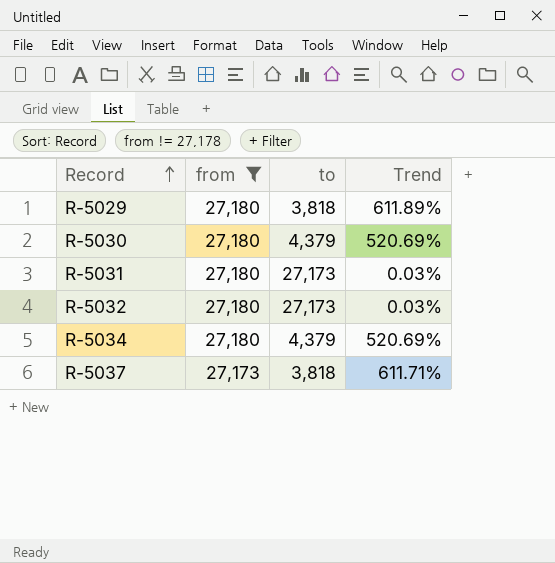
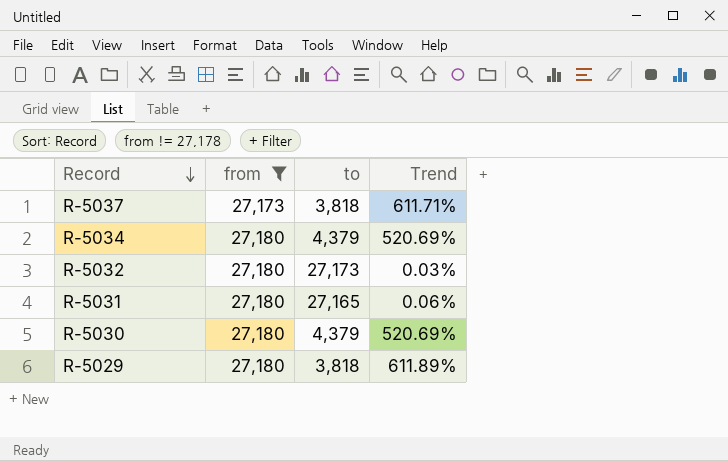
row order: Record ascending -> Record descending
R-5031 | to: 27,173 -> 27,165
R-5031 | Trend: 0.03% -> 0.06%

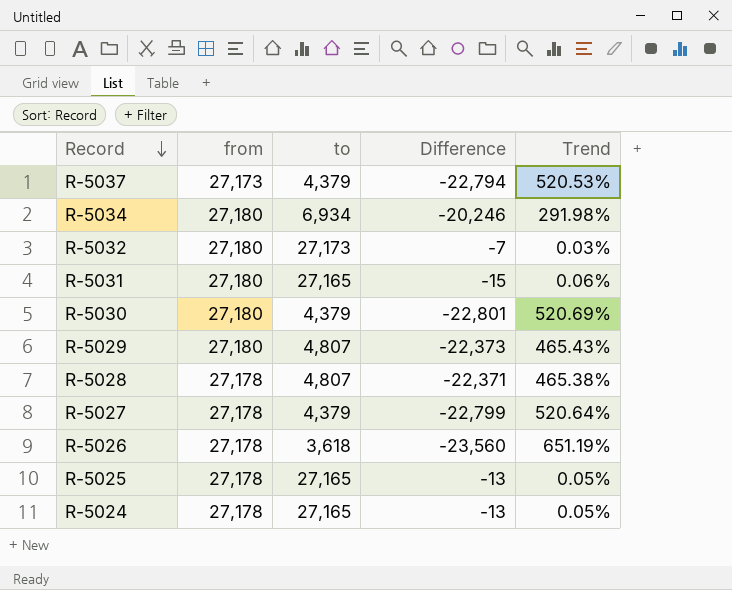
filter: from != 27,178 -> none
column Difference | formula: none -> [to] - [from]
R-5037 | to: 3,818 -> 4,379
R-5037 | Trend: 611.71% -> 520.53%
R-5034 | to: 4,379 -> 6,934
R-5034 | Trend: 520.69% -> 291.98%
R-5029 | to: 3,818 -> 4,807
R-5029 | Trend: 611.89% -> 465.43%

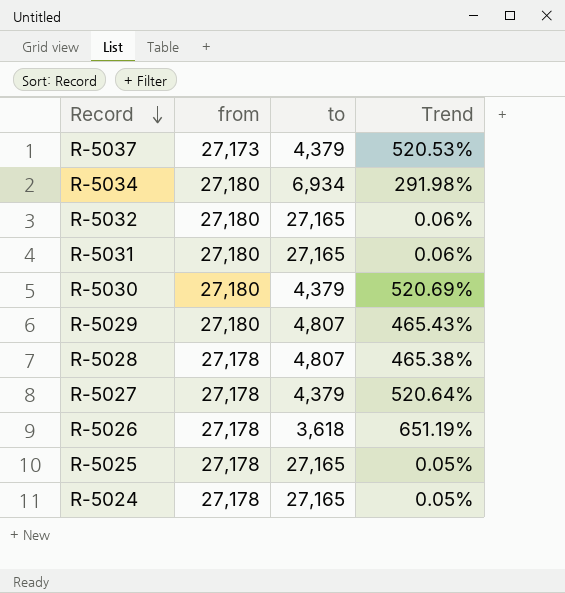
column Difference | formula: [to] - [from] -> none
R-5032 | to: 27,173 -> 27,165
R-5032 | Trend: 0.03% -> 0.06%

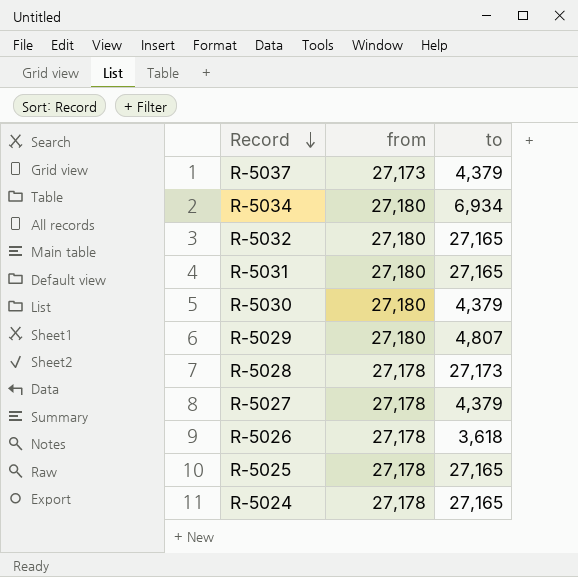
column Trend | formula: ([from] - [to]) / [to] -> none
R-5028 | to: 4,807 -> 27,173

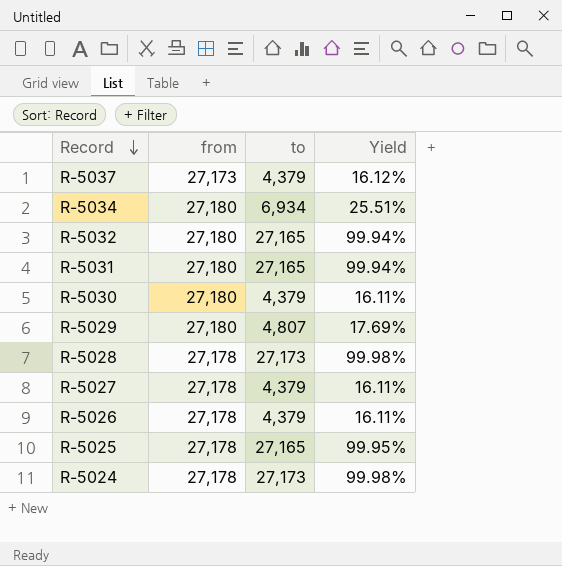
column Yield | formula: none -> [to] / [from]
R-5026 | to: 3,618 -> 4,379
R-5024 | to: 27,165 -> 27,173

